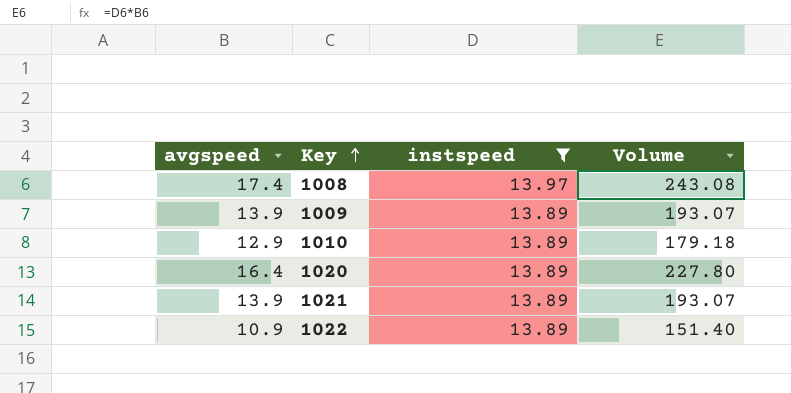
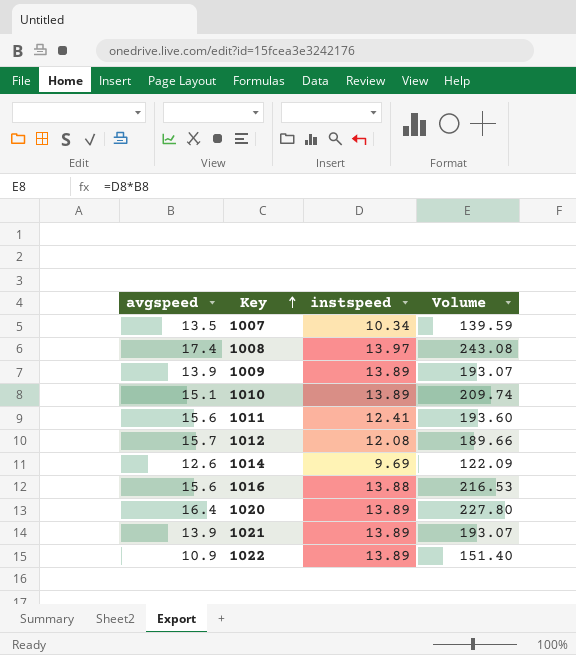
filter: instspeed >= 13.89 -> none
1010 | avgspeed: 12.9 -> 15.1
1010 | Volume: 179.18 -> 209.74

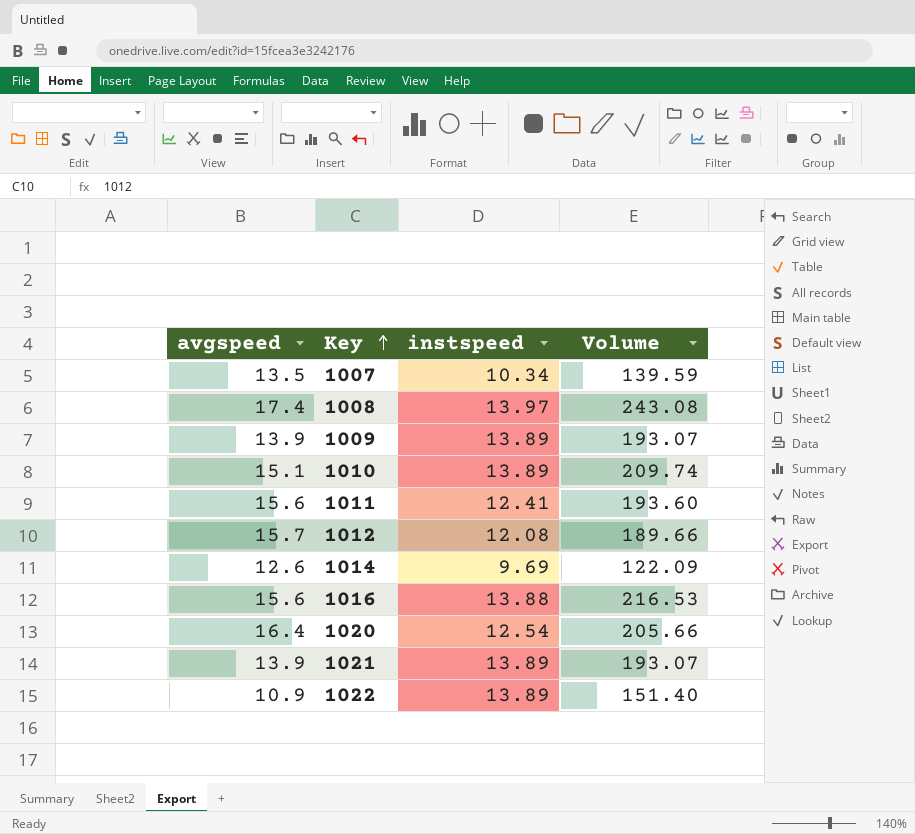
1020 | instspeed: 13.89 -> 12.54
1020 | Volume: 227.80 -> 205.66

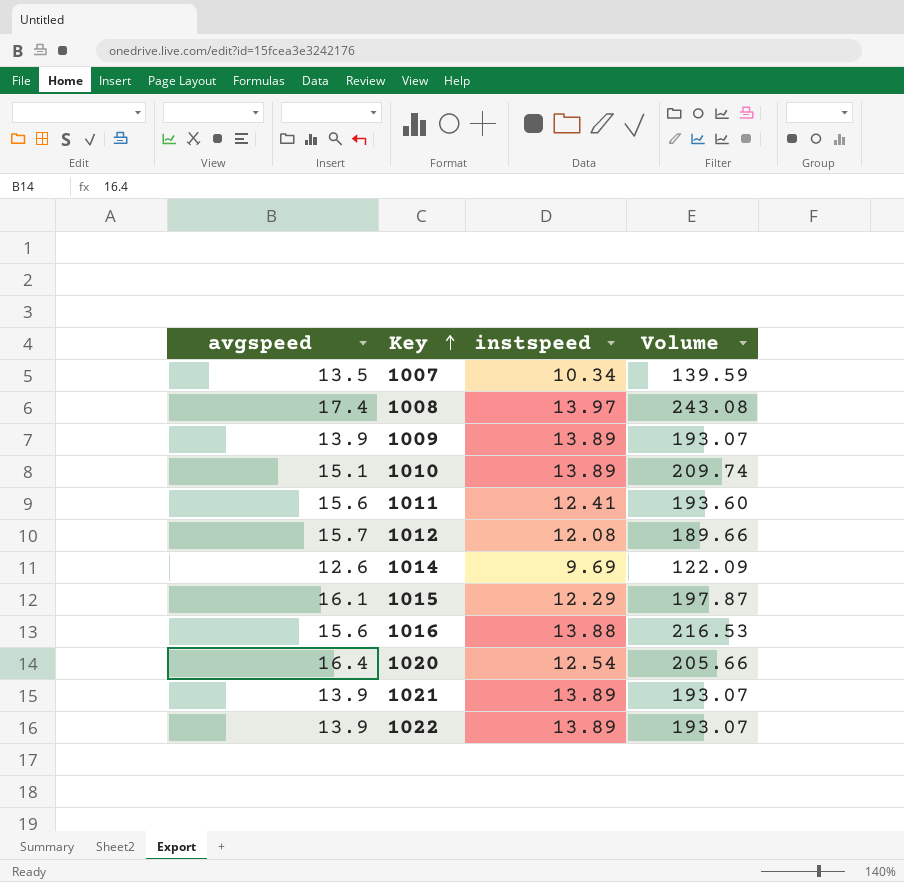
row 1015: none -> 16.1 | 12.29 | 197.87
1022 | avgspeed: 10.9 -> 13.9
1022 | Volume: 151.40 -> 193.07

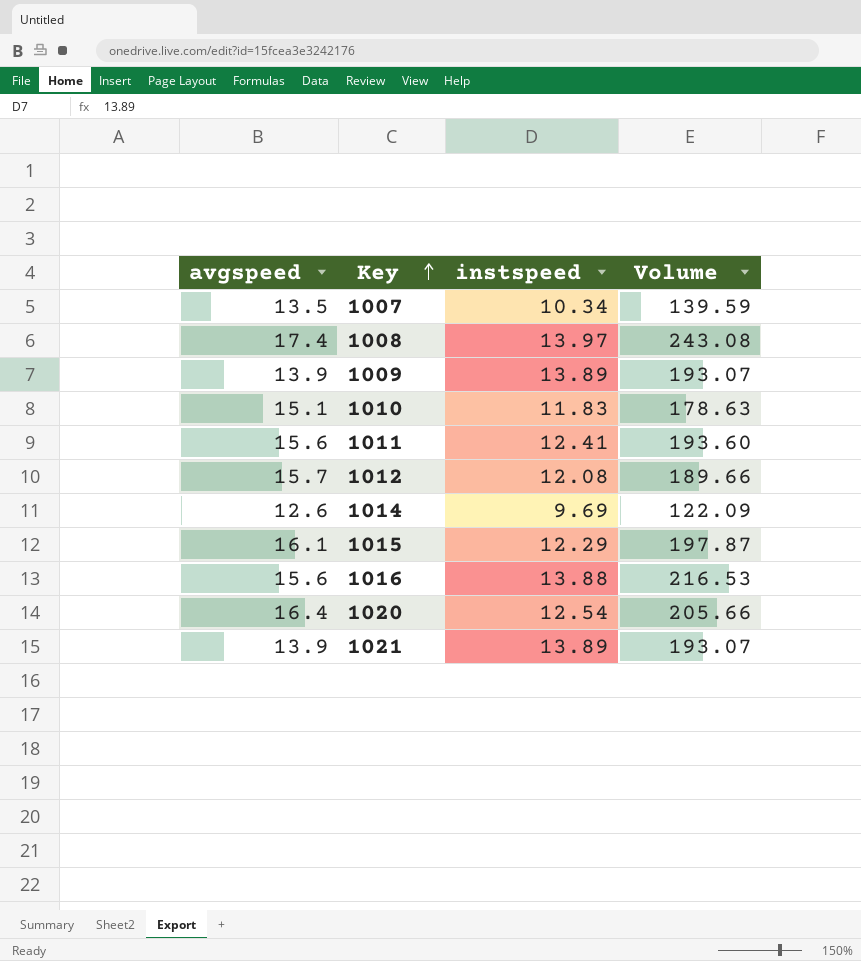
row 1022: 13.9 | 13.89 | 193.07 -> none
1010 | instspeed: 13.89 -> 11.83
1010 | Volume: 209.74 -> 178.63

